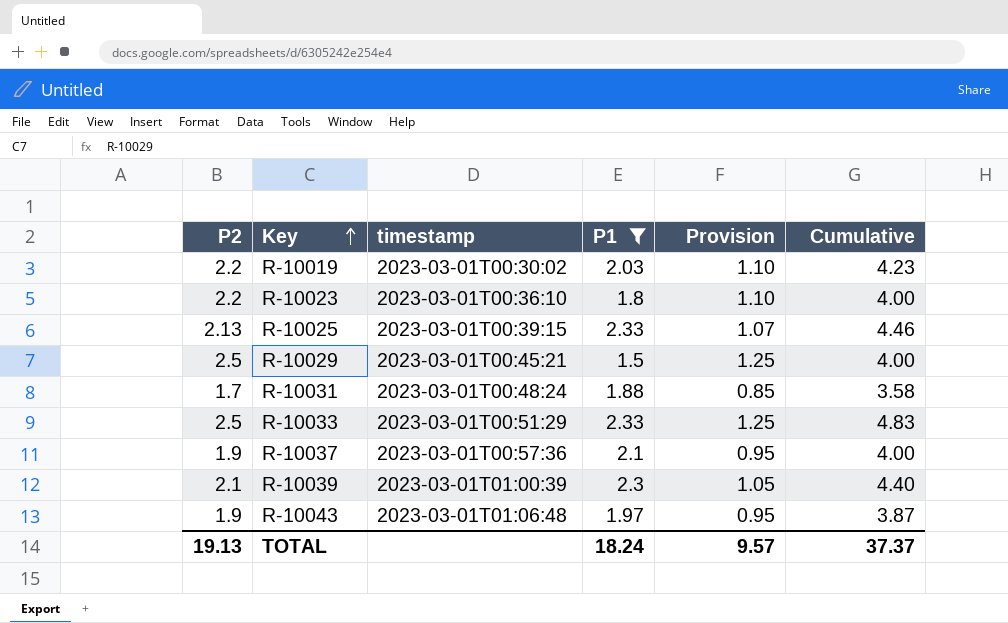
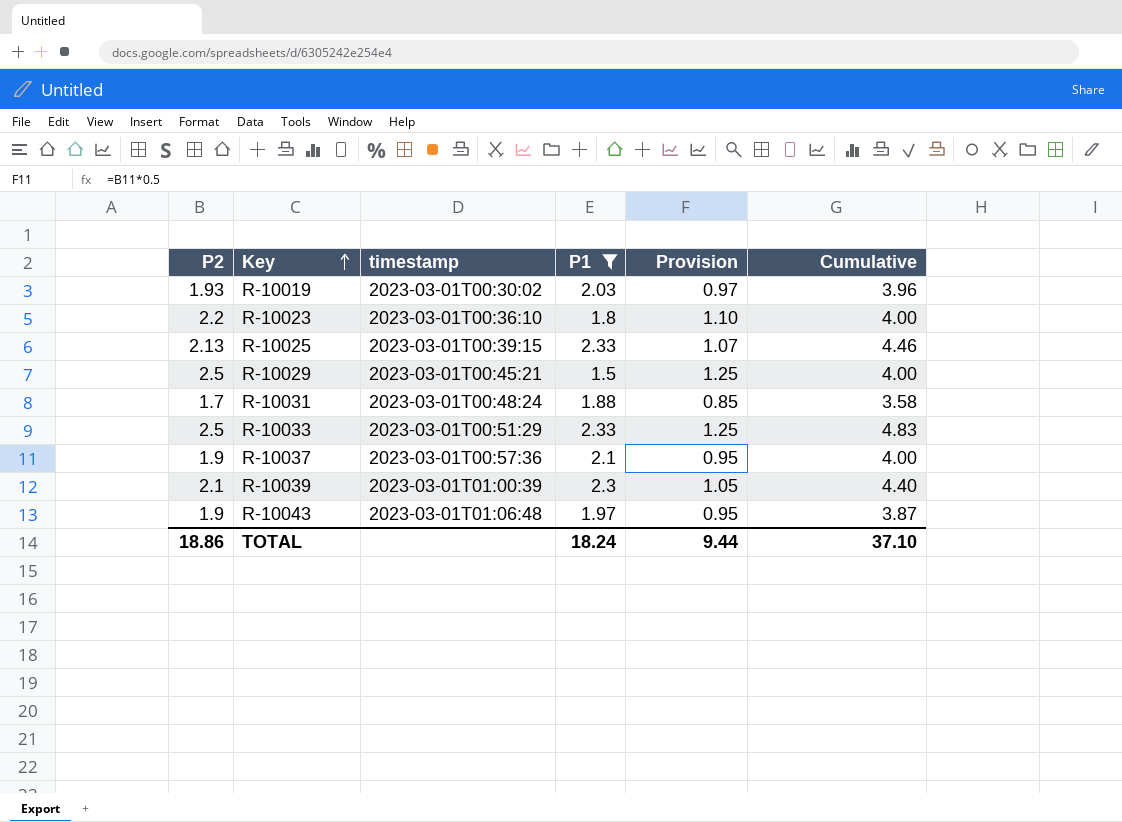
R-10019 | P2: 2.2 -> 1.93
R-10019 | Provision: 1.10 -> 0.97
R-10019 | Cumulative: 4.23 -> 3.96
TOTAL | P2: 19.13 -> 18.86
TOTAL | Provision: 9.57 -> 9.44
TOTAL | Cumulative: 37.37 -> 37.10

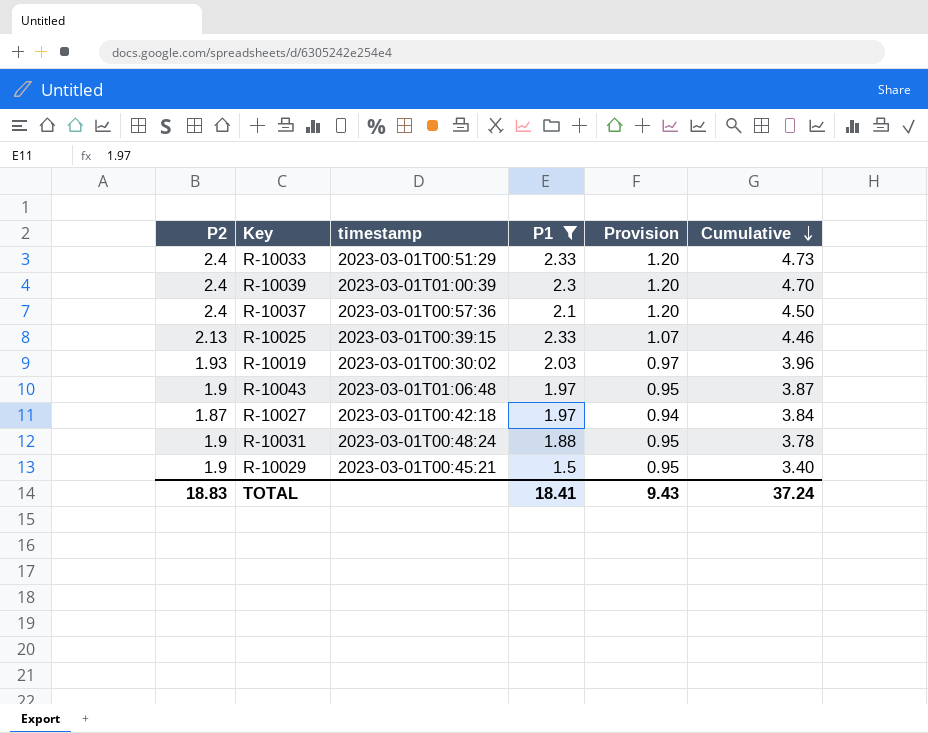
row order: Key ascending -> Cumulative descending
row R-10023: 2.2 | 2023-03-01T00:36:10 | 1.8 | 1.10 | 4.00 -> none
R-10033 | P2: 2.5 -> 2.4
R-10033 | Provision: 1.25 -> 1.20
R-10033 | Cumulative: 4.83 -> 4.73
R-10039 | P2: 2.1 -> 2.4
R-10039 | Provision: 1.05 -> 1.20
R-10039 | Cumulative: 4.40 -> 4.70
R-10037 | P2: 1.9 -> 2.4
R-10037 | Provision: 0.95 -> 1.20
R-10037 | Cumulative: 4.00 -> 4.50
row R-10027: none -> 1.87 | 2023-03-01T00:42:18 | 1.97 | 0.94 | 3.84
R-10031 | P2: 1.7 -> 1.9
R-10031 | Provision: 0.85 -> 0.95
R-10031 | Cumulative: 3.58 -> 3.78
R-10029 | P2: 2.5 -> 1.9
R-10029 | Provision: 1.25 -> 0.95
R-10029 | Cumulative: 4.00 -> 3.40
TOTAL | P2: 18.86 -> 18.83
TOTAL | P1: 18.24 -> 18.41
TOTAL | Provision: 9.44 -> 9.43
TOTAL | Cumulative: 37.10 -> 37.24

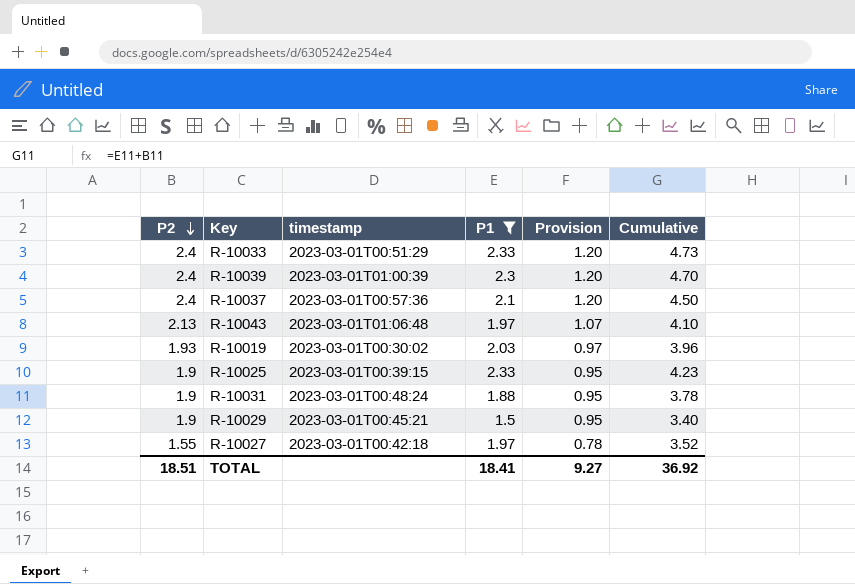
row order: Cumulative descending -> P2 descending
R-10043 | P2: 1.9 -> 2.13
R-10043 | Provision: 0.95 -> 1.07
R-10043 | Cumulative: 3.87 -> 4.10
R-10025 | P2: 2.13 -> 1.9
R-10025 | Provision: 1.07 -> 0.95
R-10025 | Cumulative: 4.46 -> 4.23
R-10027 | P2: 1.87 -> 1.55
R-10027 | Provision: 0.94 -> 0.78
R-10027 | Cumulative: 3.84 -> 3.52
TOTAL | P2: 18.83 -> 18.51
TOTAL | Provision: 9.43 -> 9.27
TOTAL | Cumulative: 37.24 -> 36.92

